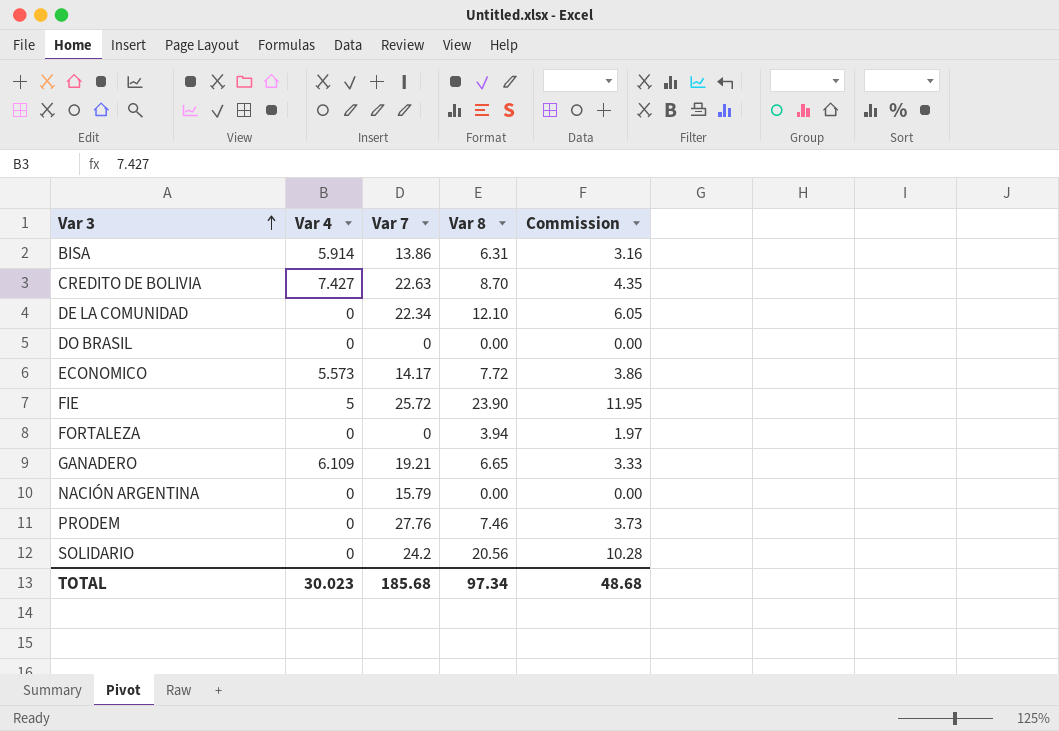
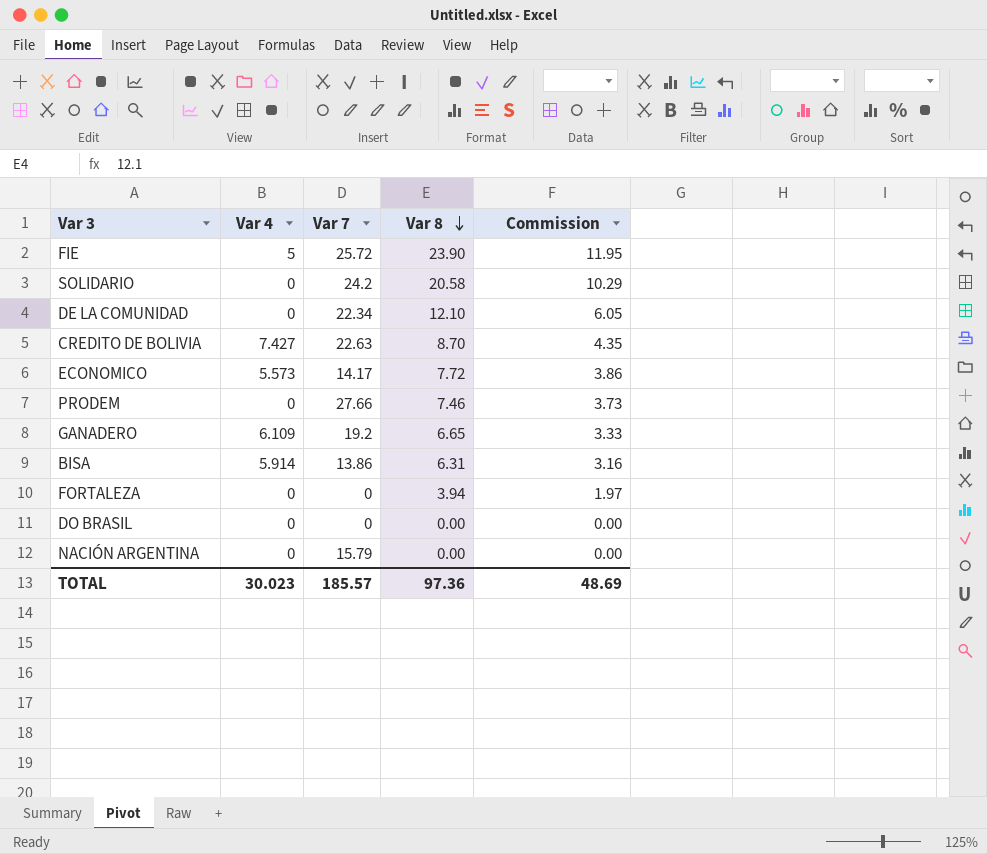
row order: Var 3 ascending -> Var 8 descending
SOLIDARIO | Var 8: 20.56 -> 20.58
SOLIDARIO | Commission: 10.28 -> 10.29
PRODEM | Var 7: 27.76 -> 27.66
GANADERO | Var 7: 19.21 -> 19.2
TOTAL | Var 7: 185.68 -> 185.57
TOTAL | Var 8: 97.34 -> 97.36
TOTAL | Commission: 48.68 -> 48.69

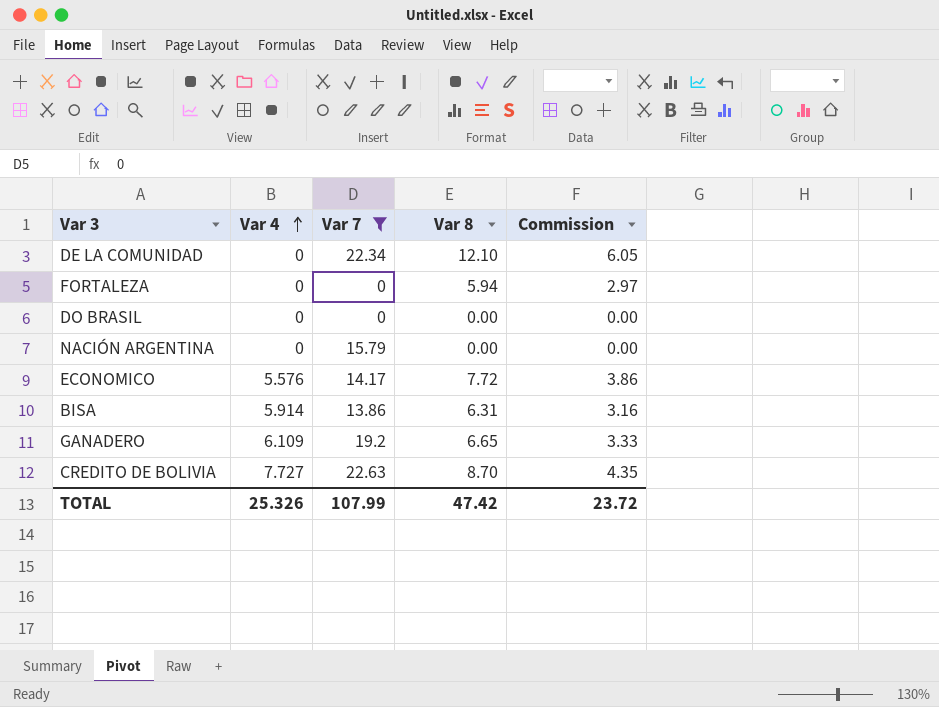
filter: none -> Var 7 <= 22.63
row order: Var 8 descending -> Var 4 ascending
FORTALEZA | Var 8: 3.94 -> 5.94
FORTALEZA | Commission: 1.97 -> 2.97
ECONOMICO | Var 4: 5.573 -> 5.576
CREDITO DE BOLIVIA | Var 4: 7.427 -> 7.727
TOTAL | Var 4: 30.023 -> 25.326
TOTAL | Var 7: 185.57 -> 107.99
TOTAL | Var 8: 97.36 -> 47.42
TOTAL | Commission: 48.69 -> 23.72

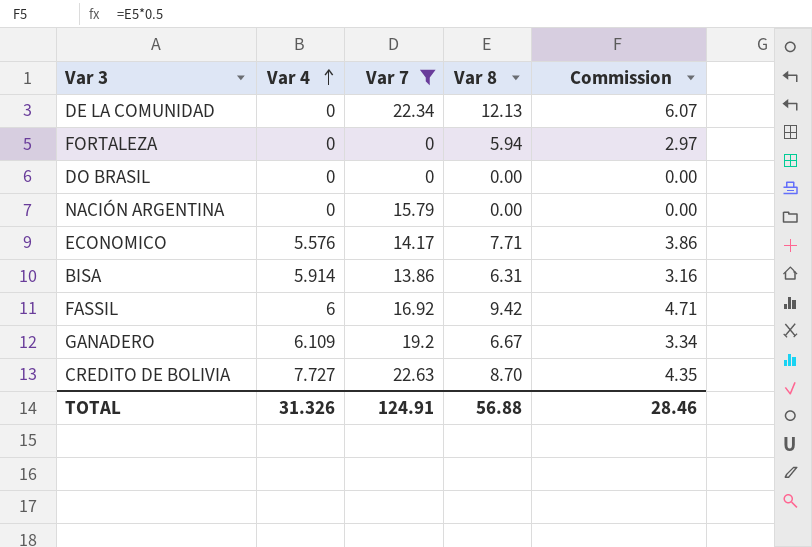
DE LA COMUNIDAD | Var 8: 12.10 -> 12.13
DE LA COMUNIDAD | Commission: 6.05 -> 6.07
ECONOMICO | Var 8: 7.72 -> 7.71
row FASSIL: none -> 6 | 16.92 | 9.42 | 4.71
GANADERO | Var 8: 6.65 -> 6.67
GANADERO | Commission: 3.33 -> 3.34
TOTAL | Var 4: 25.326 -> 31.326
TOTAL | Var 7: 107.99 -> 124.91
TOTAL | Var 8: 47.42 -> 56.88
TOTAL | Commission: 23.72 -> 28.46

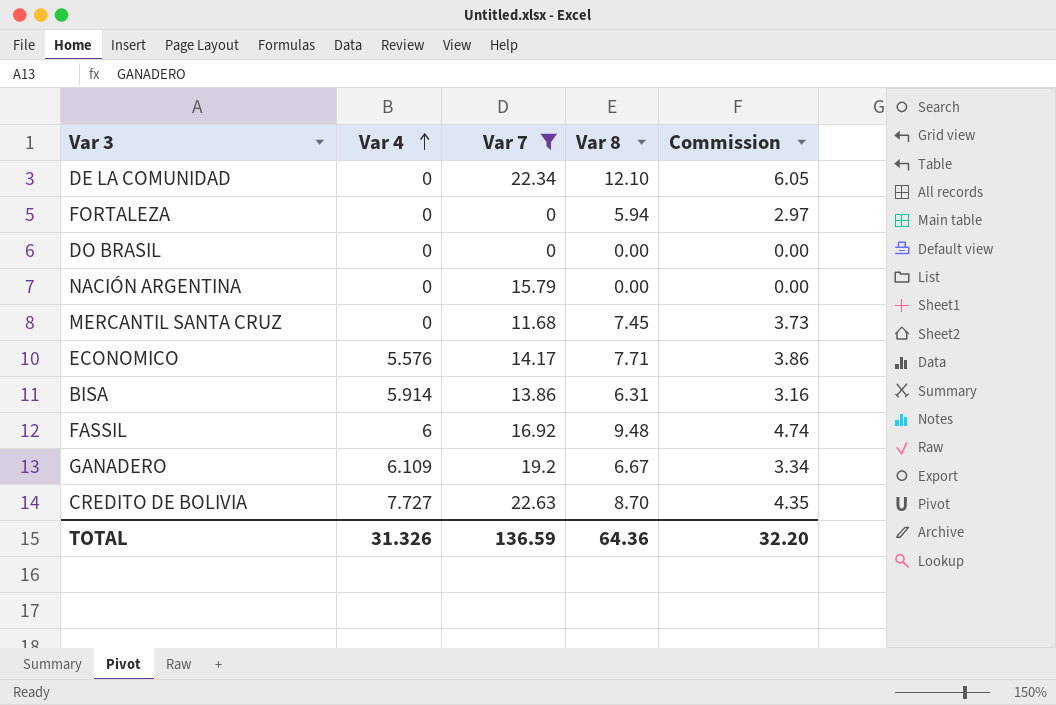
DE LA COMUNIDAD | Var 8: 12.13 -> 12.10
DE LA COMUNIDAD | Commission: 6.07 -> 6.05
row MERCANTIL SANTA CRUZ: none -> 0 | 11.68 | 7.45 | 3.73
FASSIL | Var 8: 9.42 -> 9.48
FASSIL | Commission: 4.71 -> 4.74
TOTAL | Var 7: 124.91 -> 136.59
TOTAL | Var 8: 56.88 -> 64.36
TOTAL | Commission: 28.46 -> 32.20

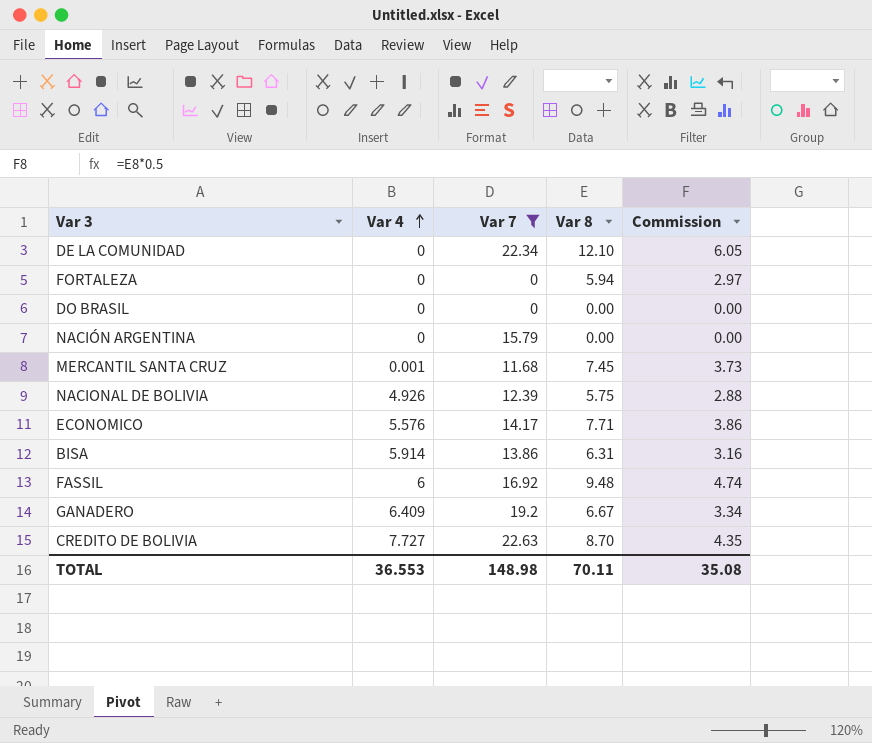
MERCANTIL SANTA CRUZ | Var 4: 0 -> 0.001
row NACIONAL DE BOLIVIA: none -> 4.926 | 12.39 | 5.75 | 2.88
GANADERO | Var 4: 6.109 -> 6.409
TOTAL | Var 4: 31.326 -> 36.553
TOTAL | Var 7: 136.59 -> 148.98
TOTAL | Var 8: 64.36 -> 70.11
TOTAL | Commission: 32.20 -> 35.08

